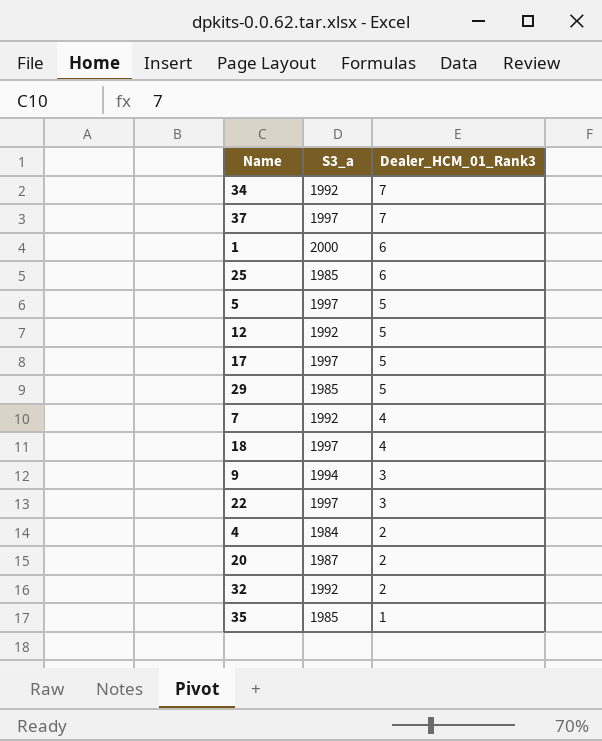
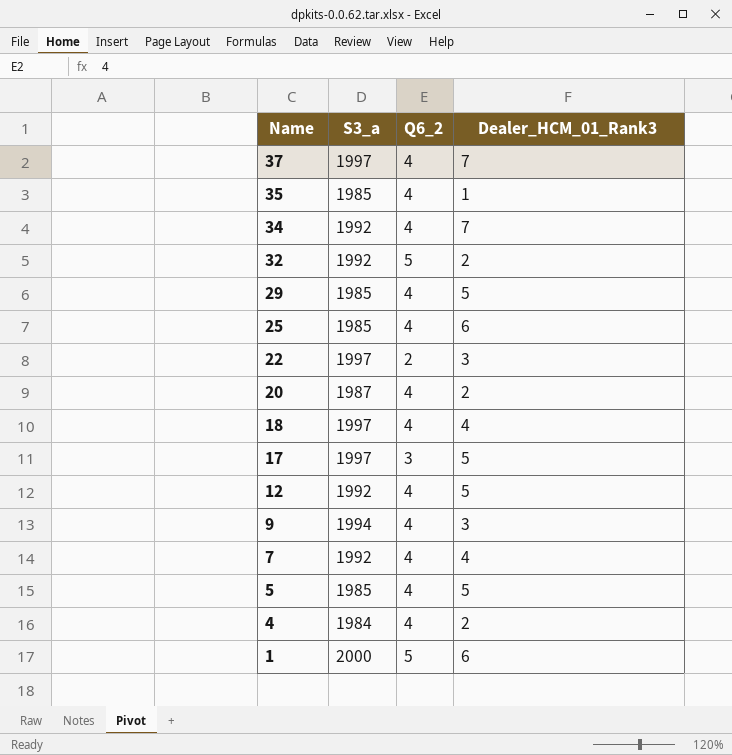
row order: Dealer_HCM_01_Rank3 descending -> Name descending
column Q6_2 | position: none -> 3
5 | S3_a: 1997 -> 1985

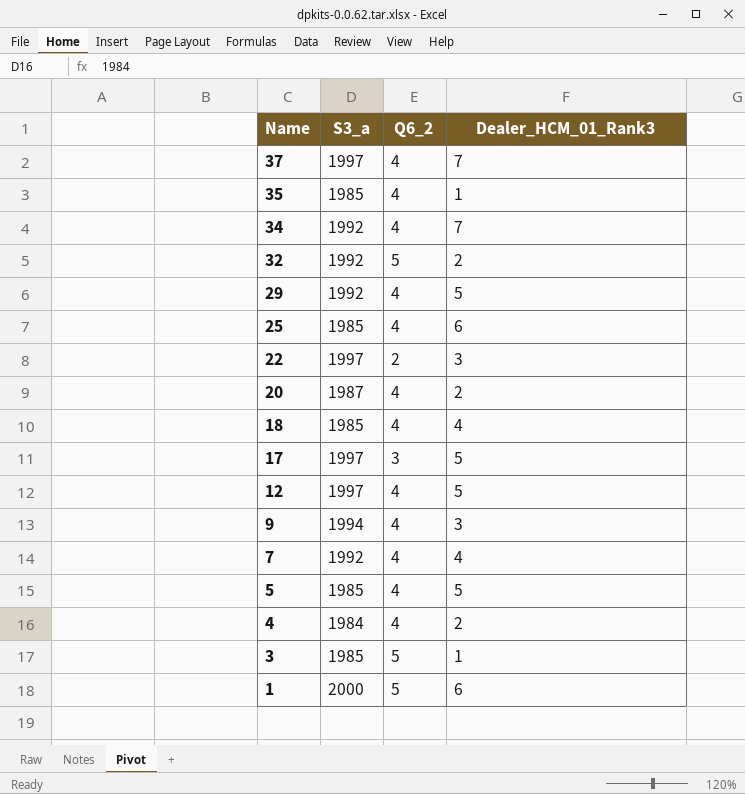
29 | S3_a: 1985 -> 1992
18 | S3_a: 1997 -> 1985
12 | S3_a: 1992 -> 1997
row 3: none -> 1985 | 5 | 1

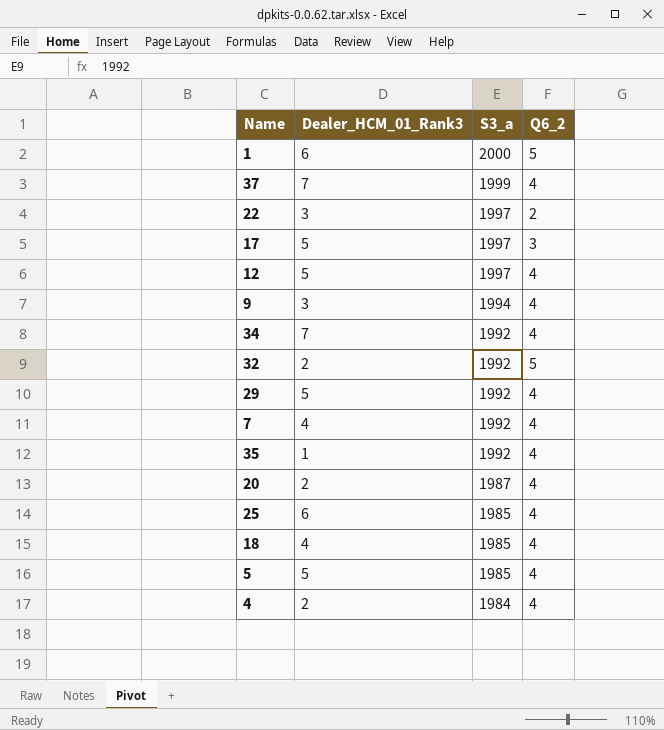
row order: Name descending -> S3_a descending
column Dealer_HCM_01_Rank3 | position: 4 -> 2
row 3: 1985 | 5 | 1 -> none
37 | S3_a: 1997 -> 1999
35 | S3_a: 1985 -> 1992

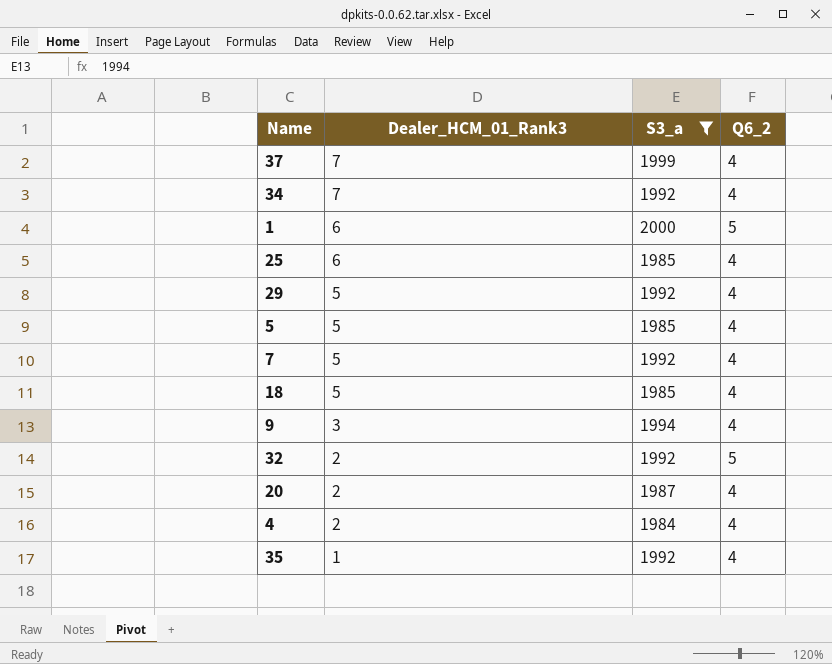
filter: none -> S3_a != 1997
row order: S3_a descending -> Dealer_HCM_01_Rank3 descending
7 | Dealer_HCM_01_Rank3: 4 -> 5
18 | Dealer_HCM_01_Rank3: 4 -> 5

